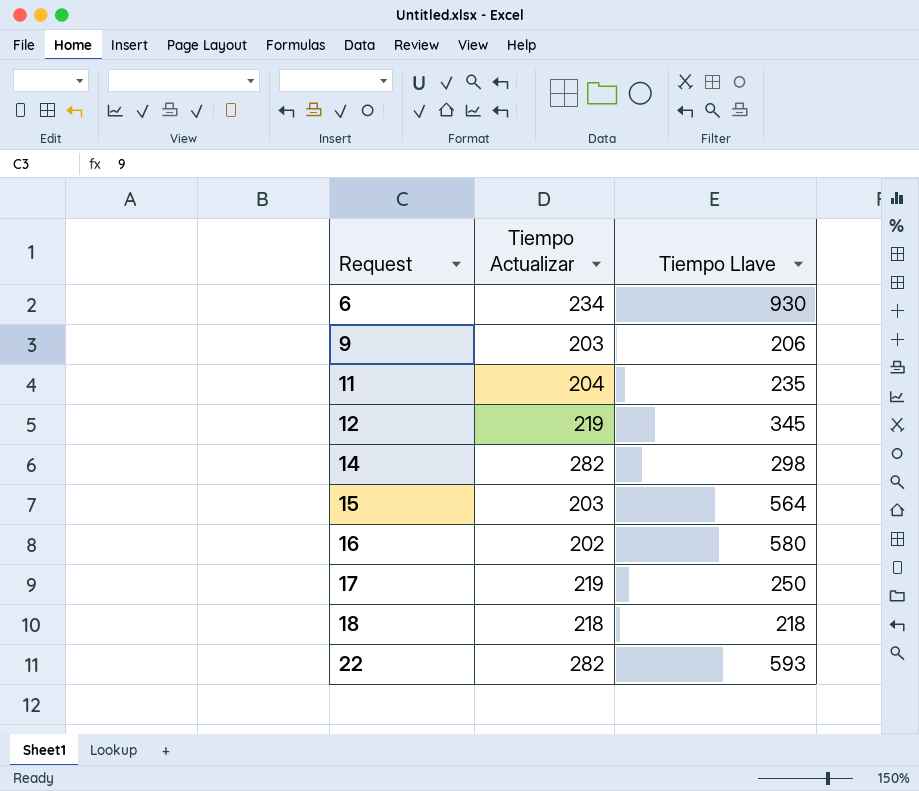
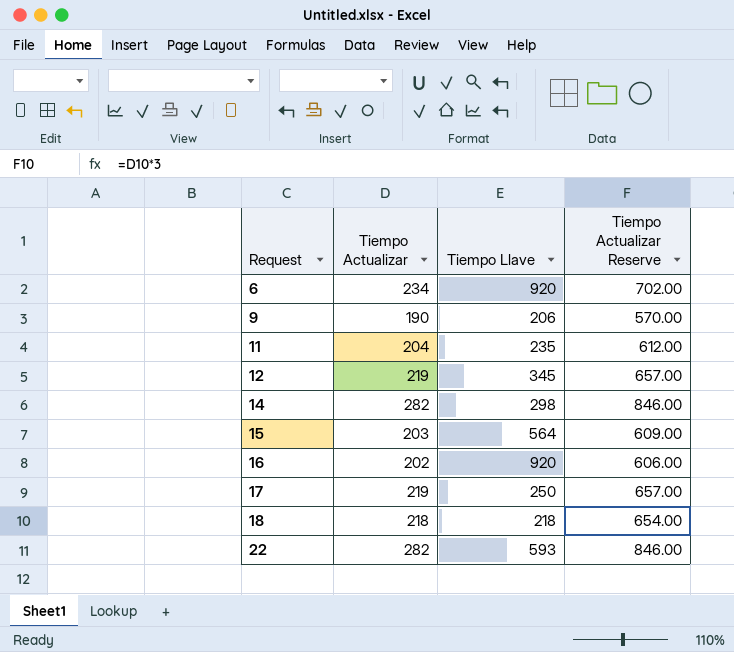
column Tiempo Actualizar Reserve | formula: none -> [Tiempo Actualizar] * 3
6 | Tiempo Llave: 930 -> 920
9 | Tiempo Actualizar: 203 -> 190
16 | Tiempo Llave: 580 -> 920

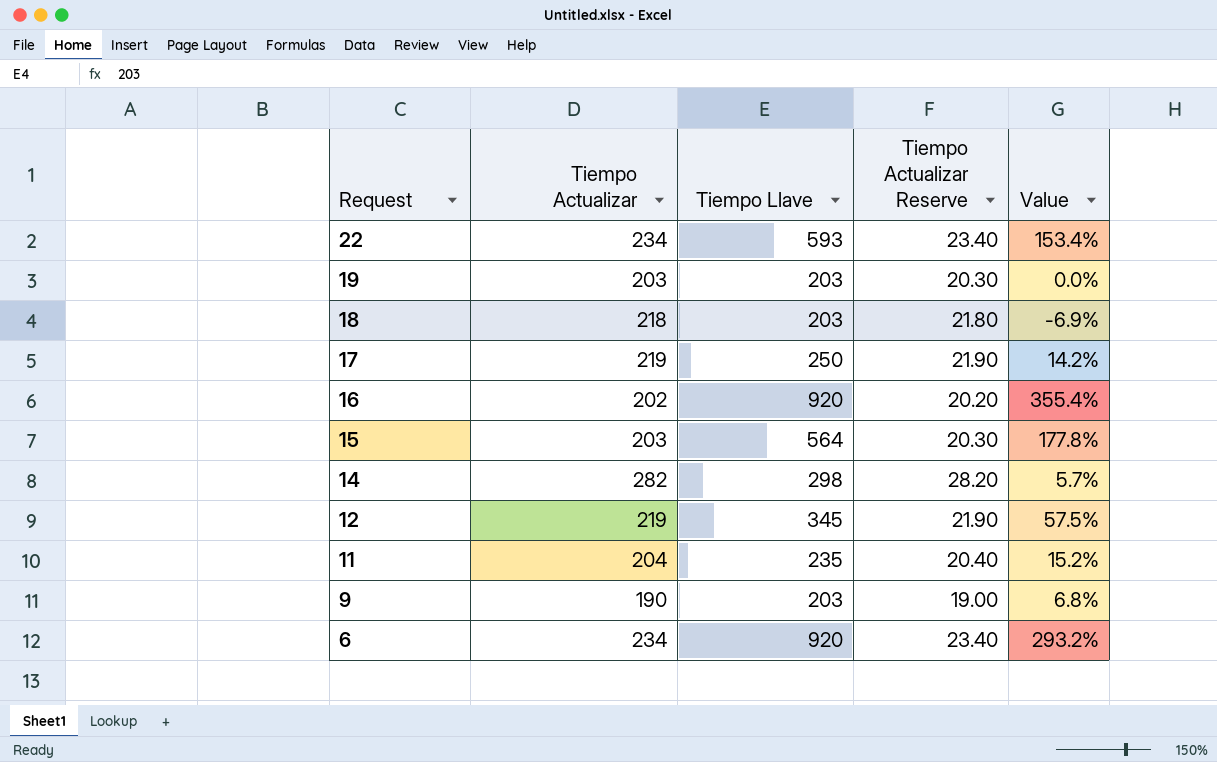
row order: Request ascending -> Request descending
column Tiempo Actualizar Reserve | formula: [Tiempo Actualizar] * 3 -> [Tiempo Actualizar] * 0.1
column Value | formula: none -> ([Tiempo Llave] - [Tiempo Actualizar]) / [Tiempo Actualizar]
22 | Tiempo Actualizar: 282 -> 234
row 19: none -> 203 | 203 | 20.30 | 0.0%
18 | Tiempo Llave: 218 -> 203
9 | Tiempo Llave: 206 -> 203

